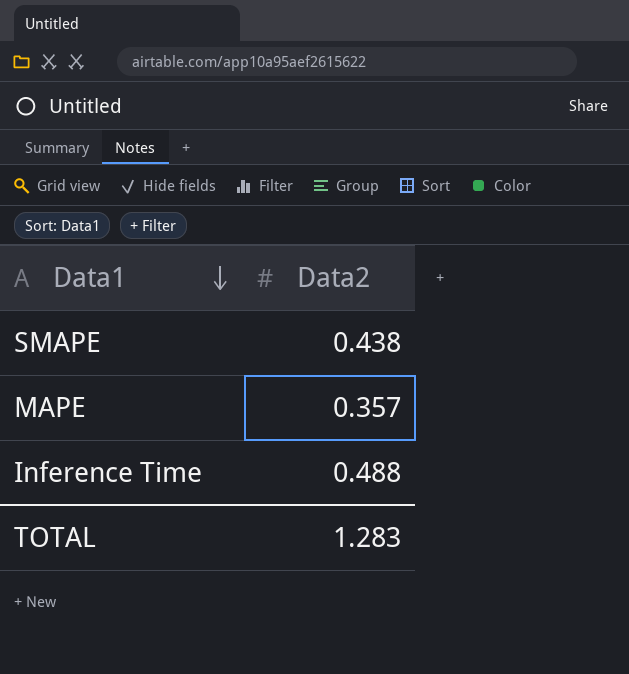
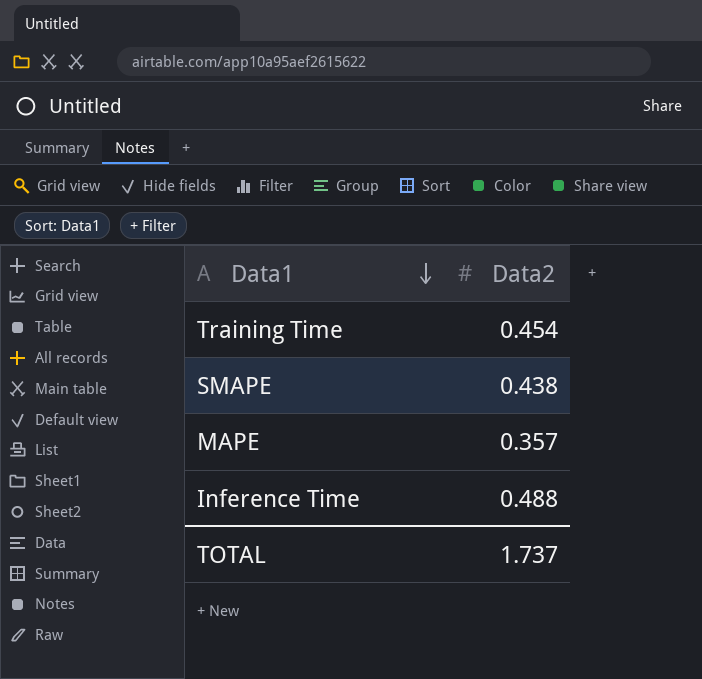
row Training Time: none -> 0.454
TOTAL | Data2: 1.283 -> 1.737

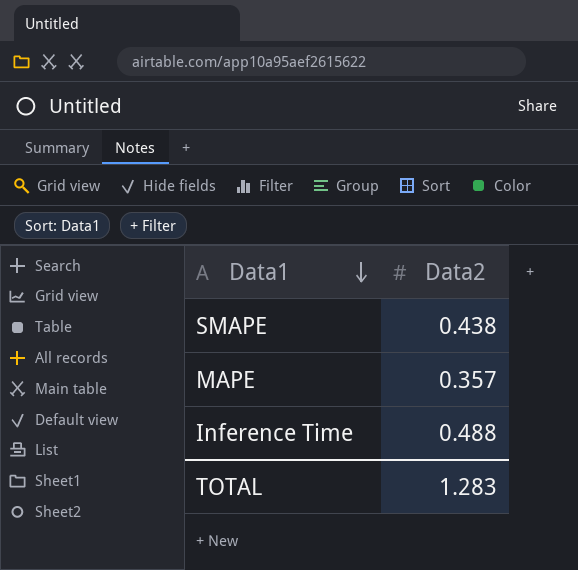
row Training Time: 0.454 -> none
TOTAL | Data2: 1.737 -> 1.283

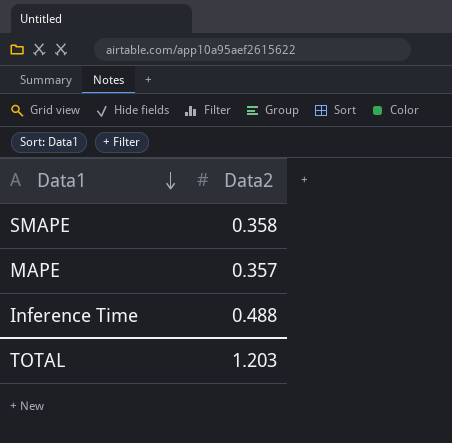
SMAPE | Data2: 0.438 -> 0.358
TOTAL | Data2: 1.283 -> 1.203

